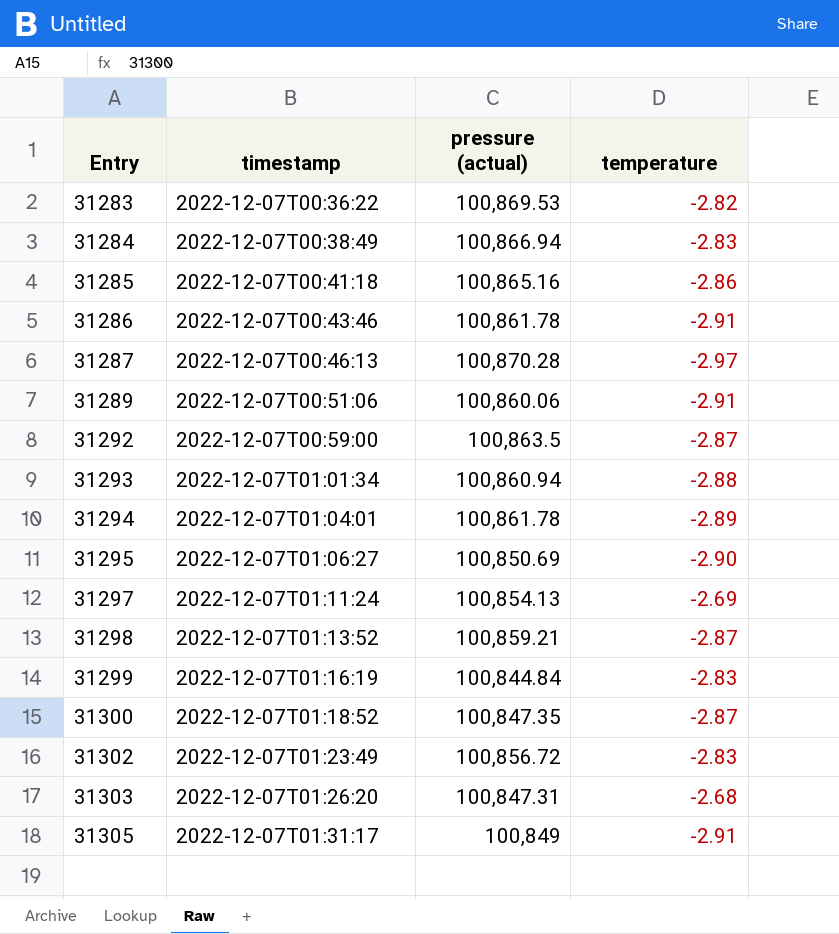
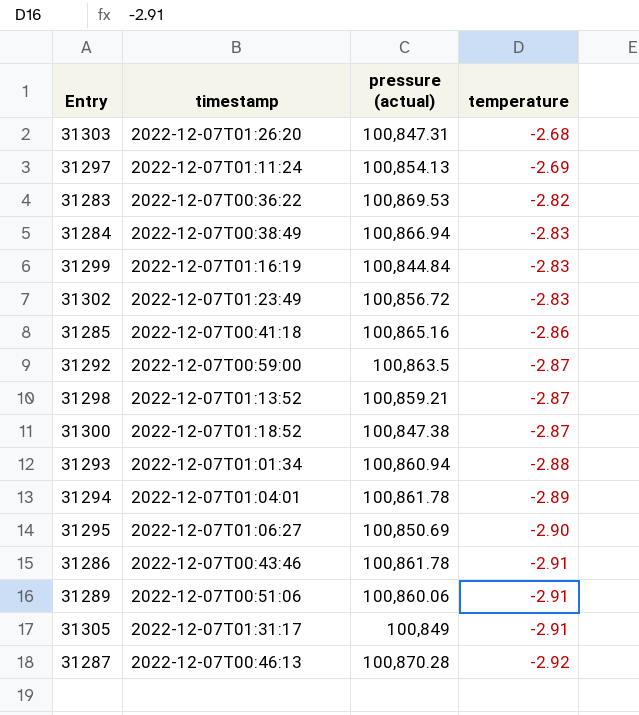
row order: Entry ascending -> temperature descending
31300 | pressure (actual): 100,847.35 -> 100,847.38
31287 | temperature: -2.97 -> -2.92

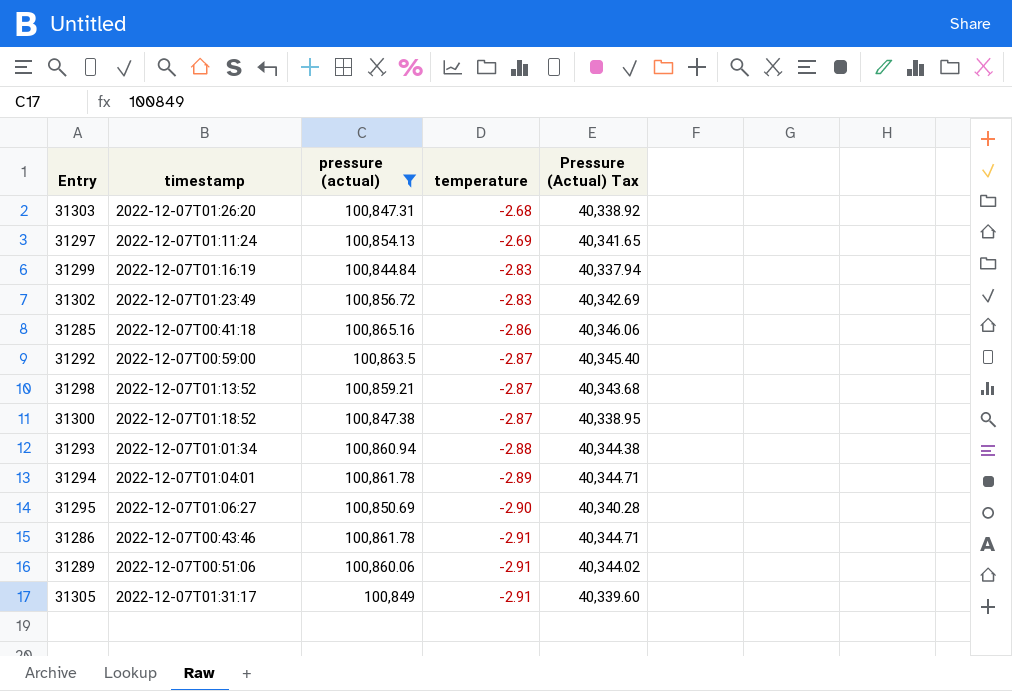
filter: none -> pressure (actual) <= 100,865.16
column Pressure (Actual) Tax | formula: none -> [pressure (actual)] * 0.4

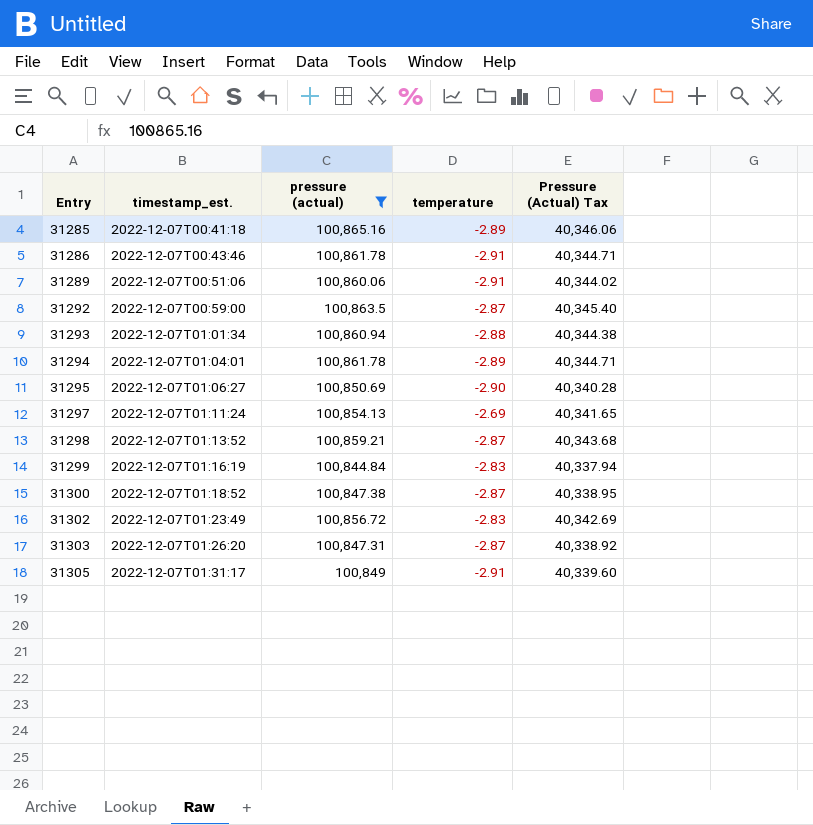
row order: temperature descending -> Entry ascending
column name: timestamp -> timestamp_est.
31285 | temperature: -2.86 -> -2.89
31303 | temperature: -2.68 -> -2.87

